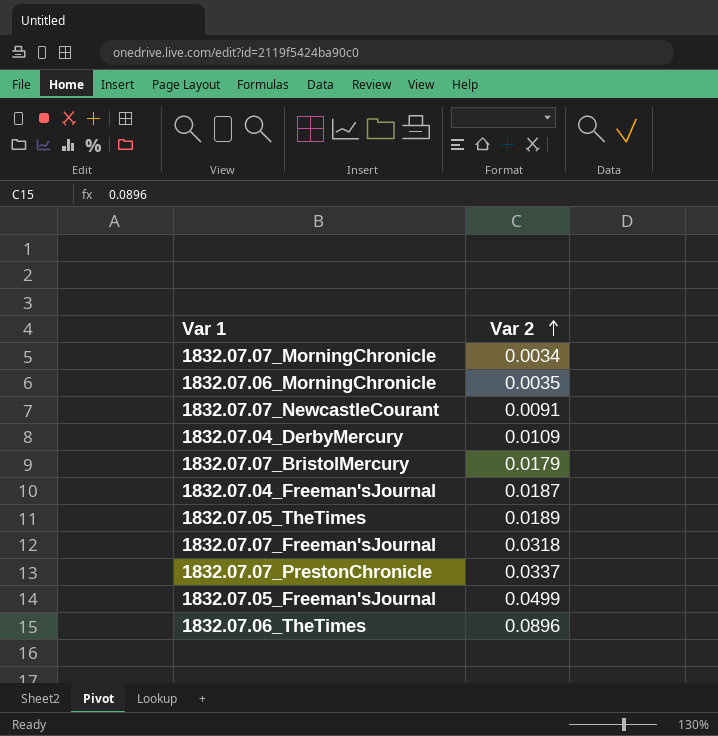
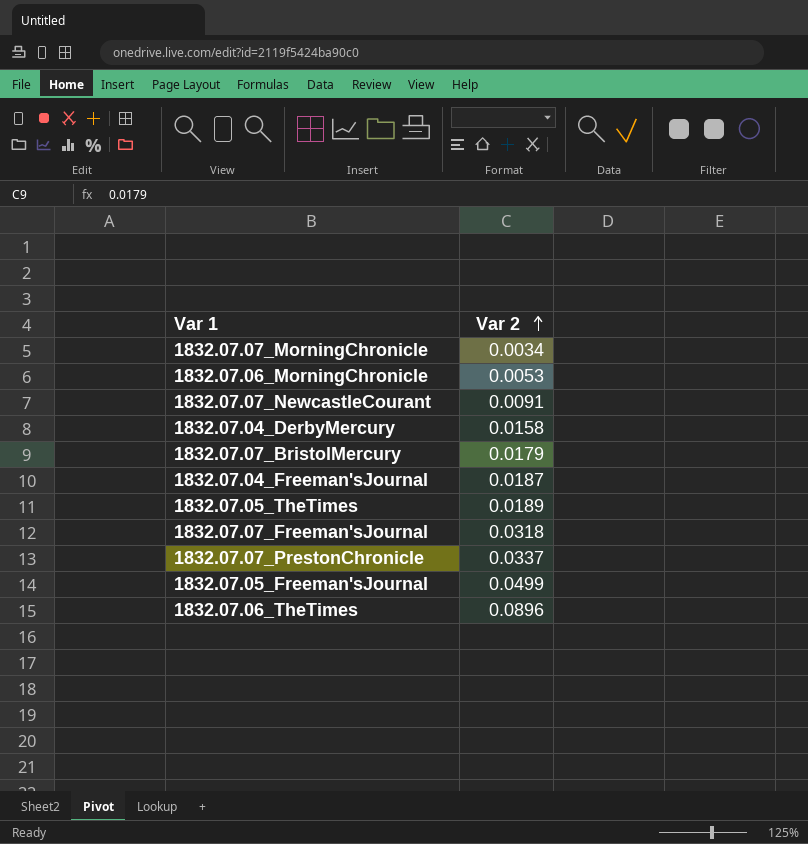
1832.07.06_MorningChronicle | Var 2: 0.0035 -> 0.0053
1832.07.04_DerbyMercury | Var 2: 0.0109 -> 0.0158

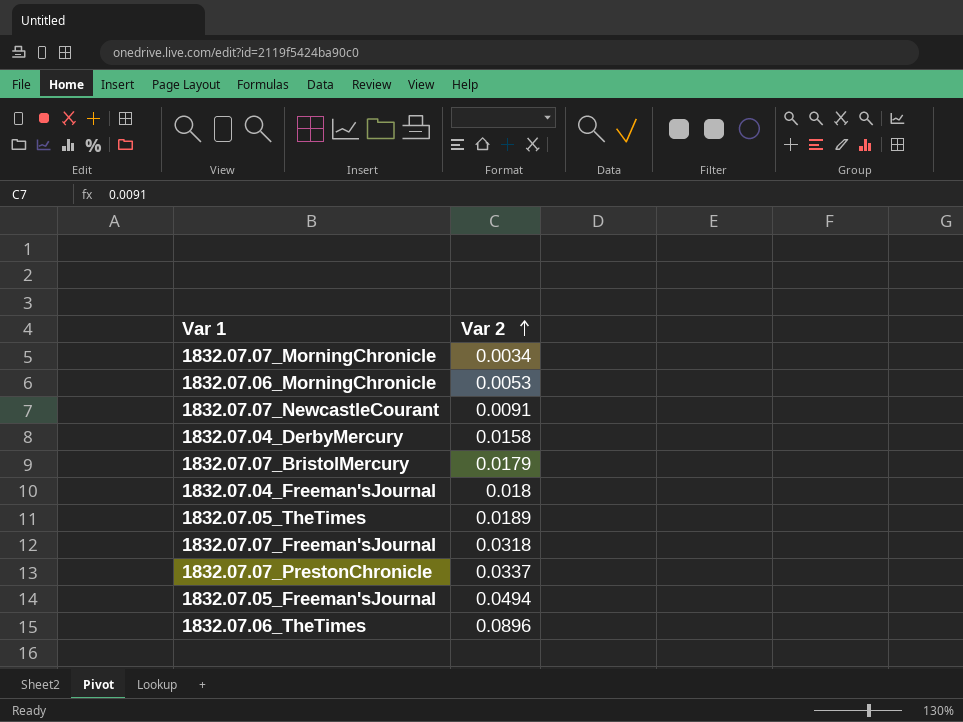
1832.07.04_Freeman'sJournal | Var 2: 0.0187 -> 0.018
1832.07.05_Freeman'sJournal | Var 2: 0.0499 -> 0.0494

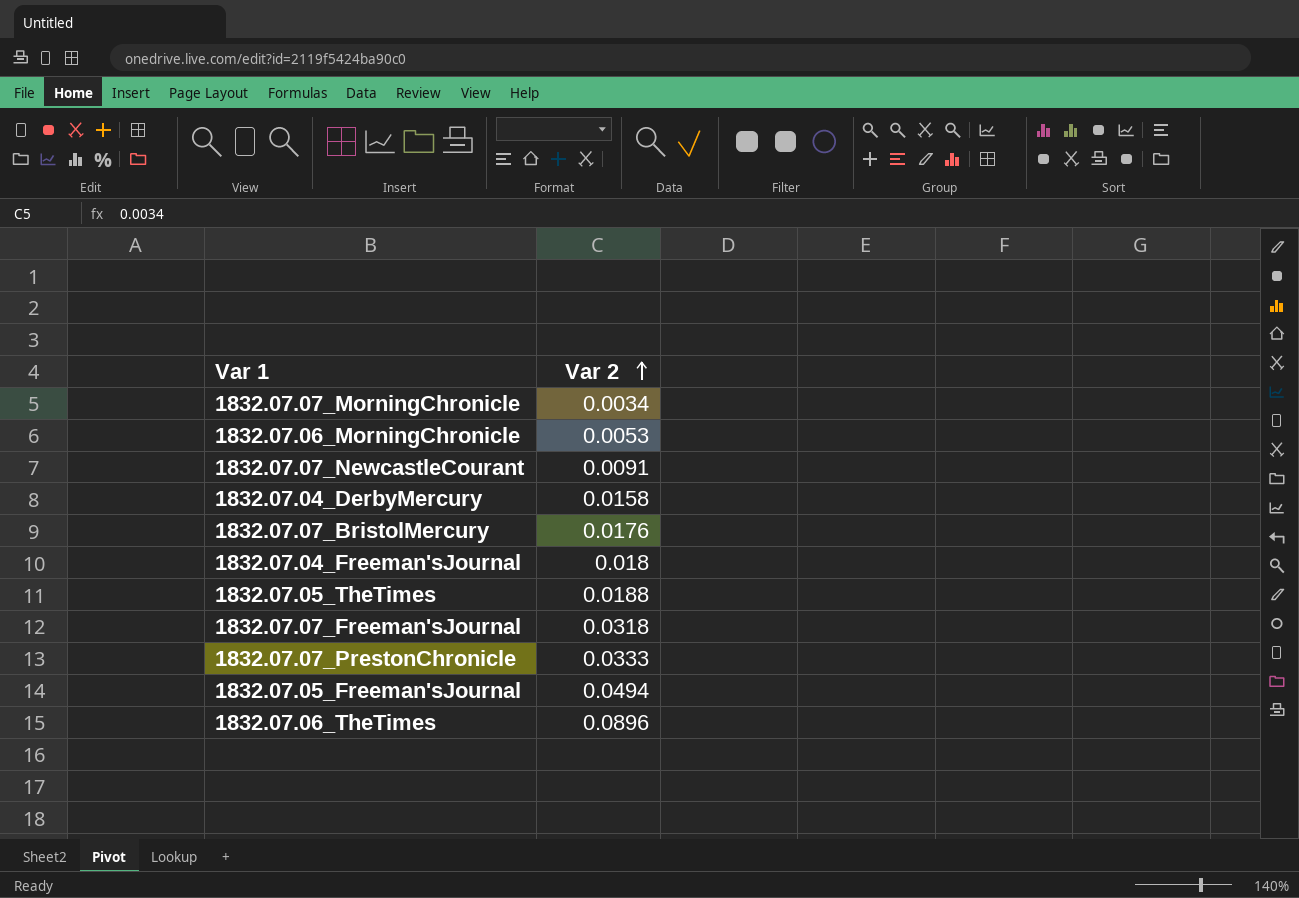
1832.07.07_BristolMercury | Var 2: 0.0179 -> 0.0176
1832.07.05_TheTimes | Var 2: 0.0189 -> 0.0188
1832.07.07_PrestonChronicle | Var 2: 0.0337 -> 0.0333

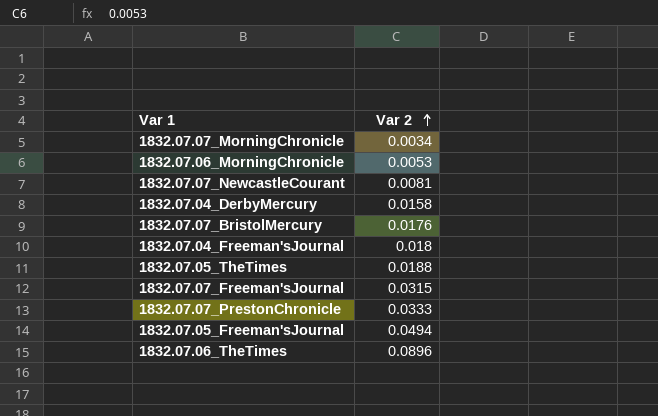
1832.07.07_NewcastleCourant | Var 2: 0.0091 -> 0.0081
1832.07.07_Freeman'sJournal | Var 2: 0.0318 -> 0.0315

